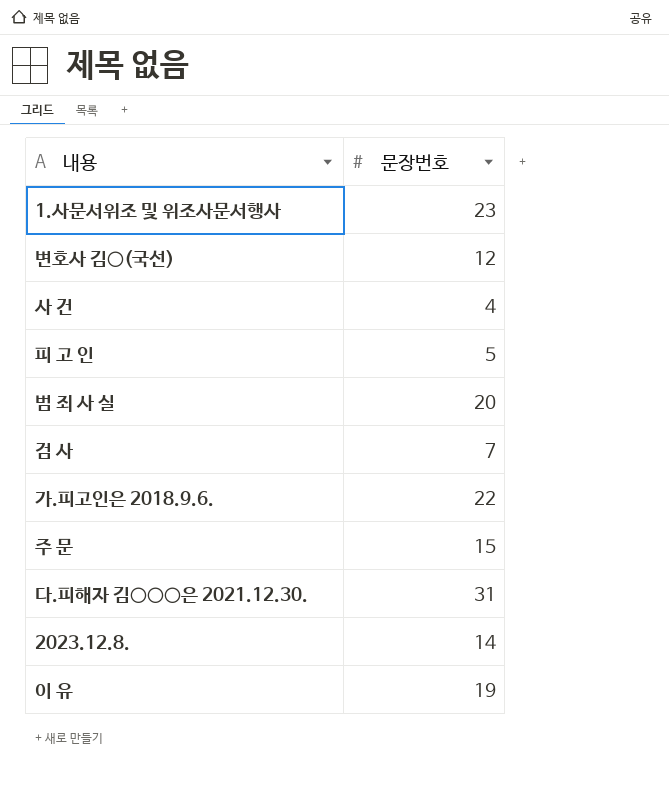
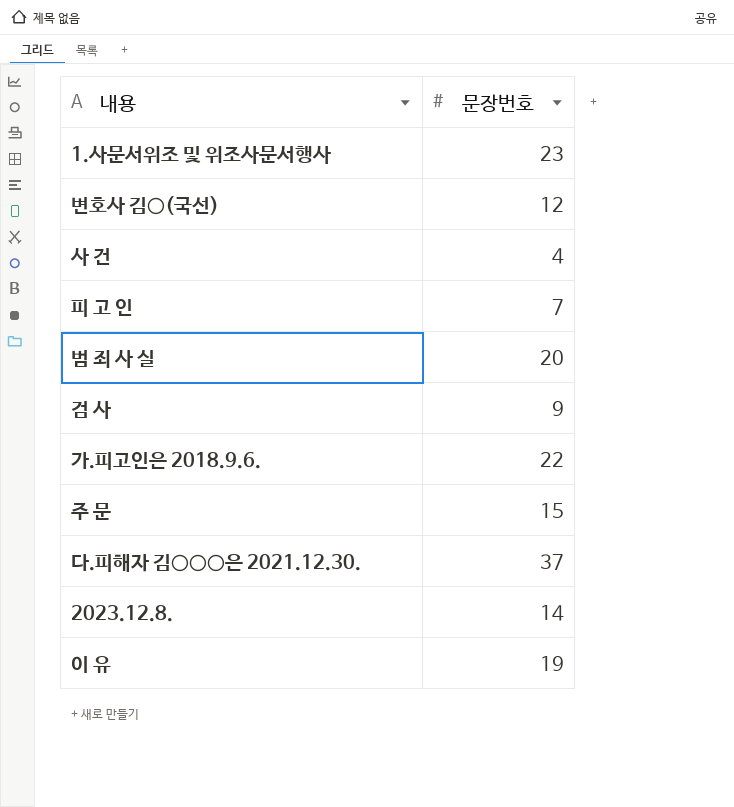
피 고 인 | 문장번호: 5 -> 7
검 사 | 문장번호: 7 -> 9
다.피해자 김○○○은 2021.12.30. | 문장번호: 31 -> 37

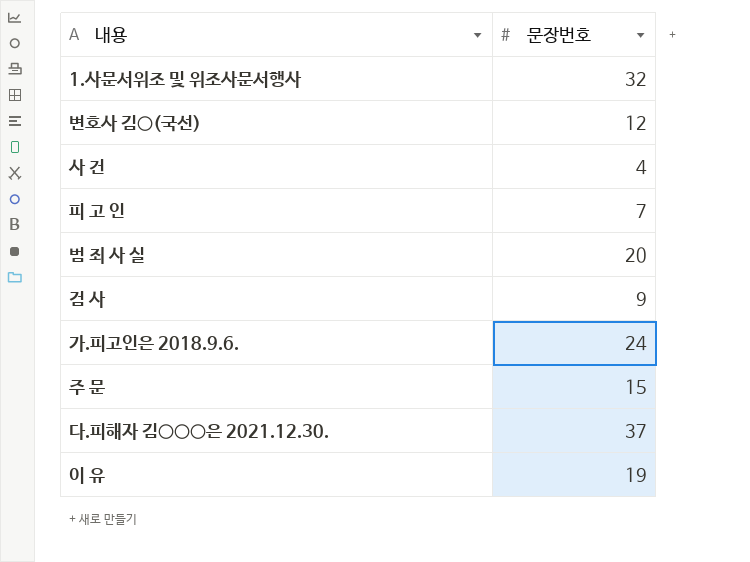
row 2023.12.8.: 14 -> none
1.사문서위조 및 위조사문서행사 | 문장번호: 23 -> 32
가.피고인은 2018.9.6. | 문장번호: 22 -> 24

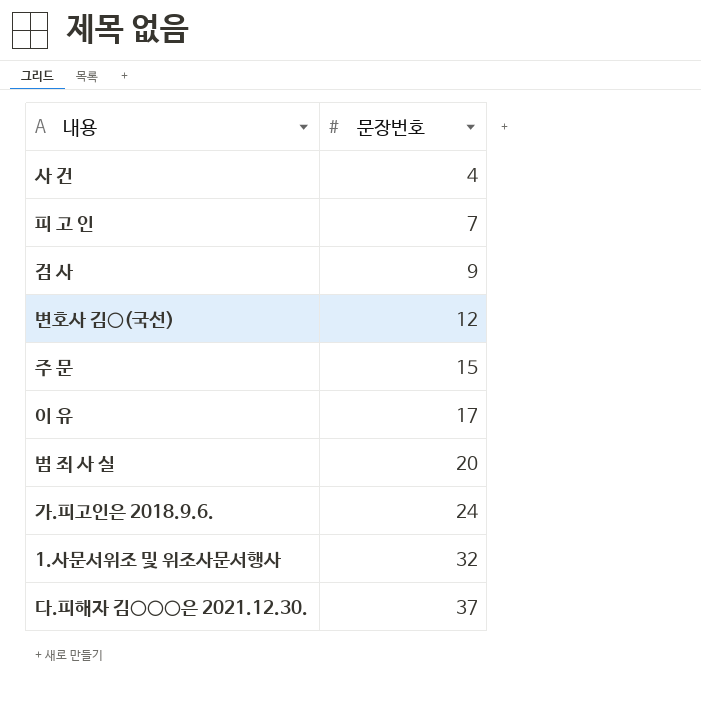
row order: none -> 문장번호 ascending
이 유 | 문장번호: 19 -> 17

